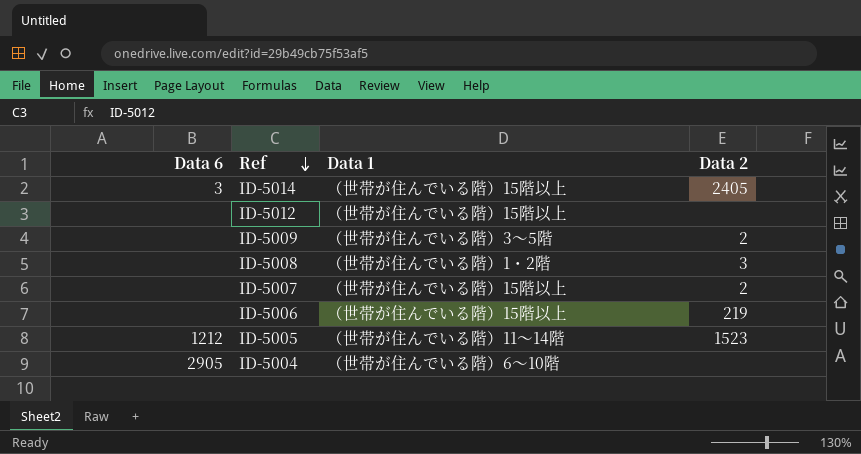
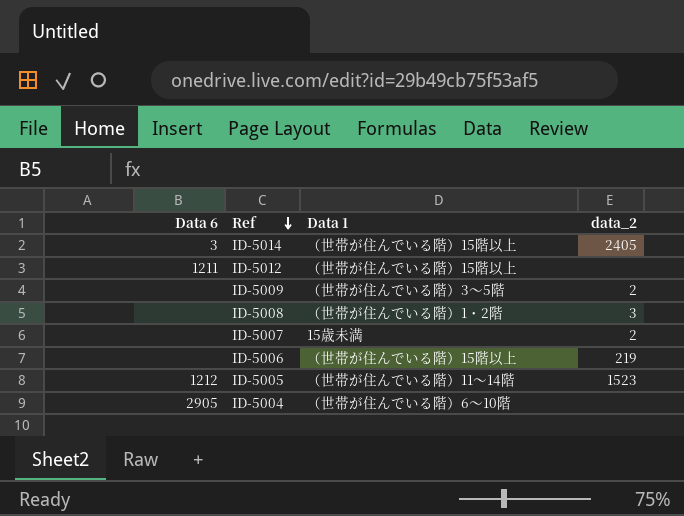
column name: Data 2 -> data_2
ID-5012 | Data 6: none -> 1211
ID-5007 | Data 1: （世帯が住んでいる階）15階以上 -> 15歳未満

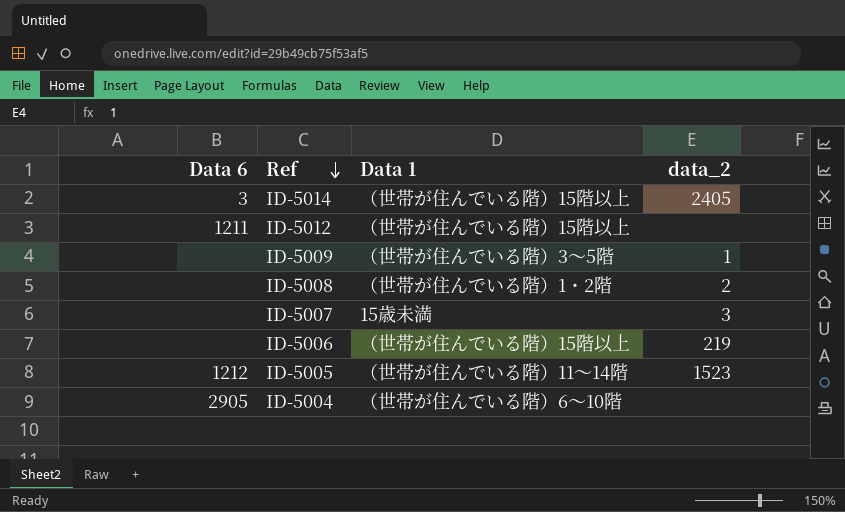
ID-5009 | data_2: 2 -> 1
ID-5008 | data_2: 3 -> 2
ID-5007 | data_2: 2 -> 3

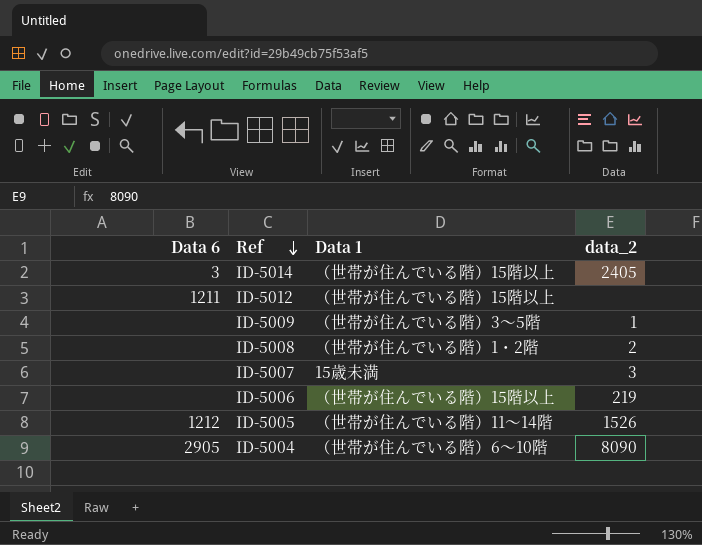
ID-5005 | data_2: 1523 -> 1526
ID-5004 | data_2: none -> 8090

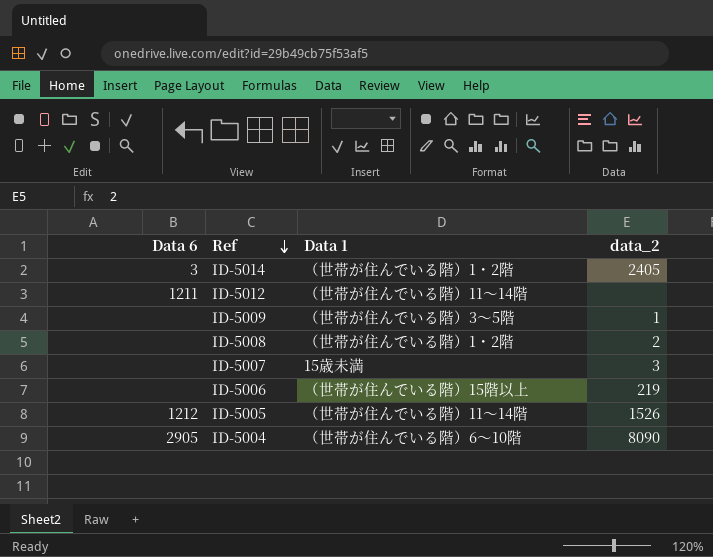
ID-5014 | Data 1: （世帯が住んでいる階）15階以上 -> （世帯が住んでいる階）1・2階
ID-5012 | Data 1: （世帯が住んでいる階）15階以上 -> （世帯が住んでいる階）11～14階

